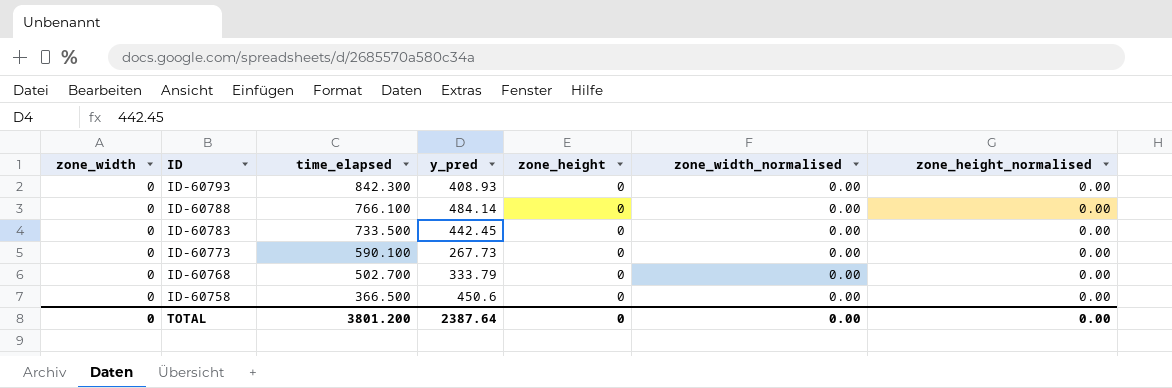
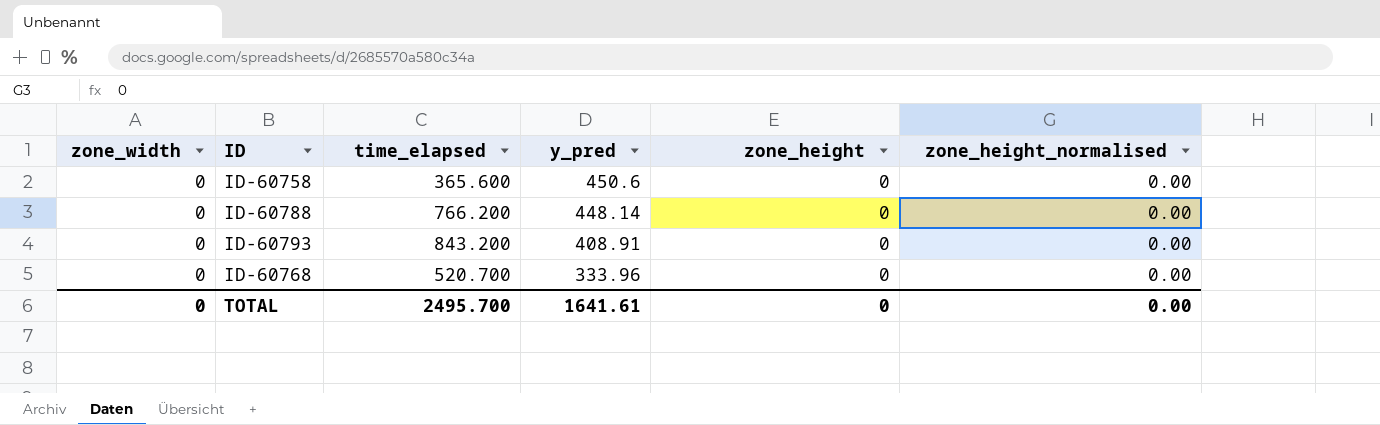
row order: ID descending -> y_pred descending
column zone_width_normalised | position: 6 -> none
row ID-60783: 0 | 733.500 | 442.45 | 0 | 0.00 | 0.00 -> none
row ID-60773: 0 | 590.100 | 267.73 | 0 | 0.00 | 0.00 -> none
ID-60758 | time_elapsed: 366.500 -> 365.600
ID-60788 | time_elapsed: 766.100 -> 766.200
ID-60788 | y_pred: 484.14 -> 448.14
ID-60793 | time_elapsed: 842.300 -> 843.200
ID-60793 | y_pred: 408.93 -> 408.91
ID-60768 | time_elapsed: 502.700 -> 520.700
ID-60768 | y_pred: 333.79 -> 333.96
TOTAL | time_elapsed: 3801.200 -> 2495.700
TOTAL | y_pred: 2387.64 -> 1641.61

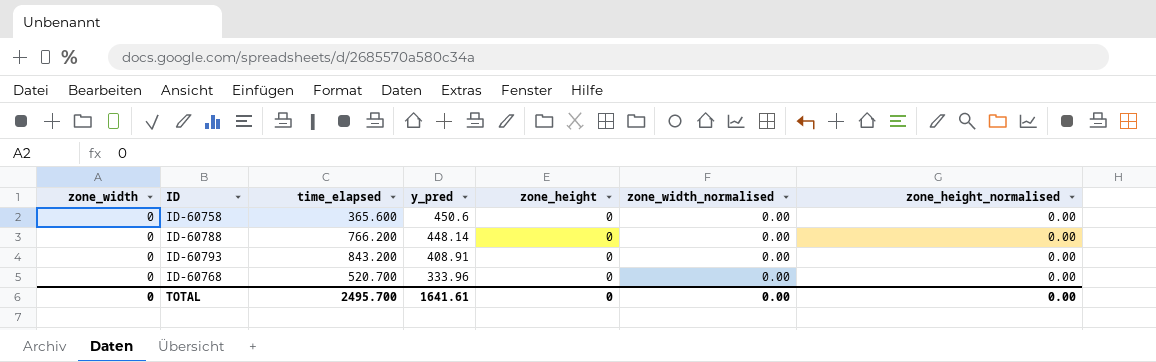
column zone_width_normalised | position: none -> 6

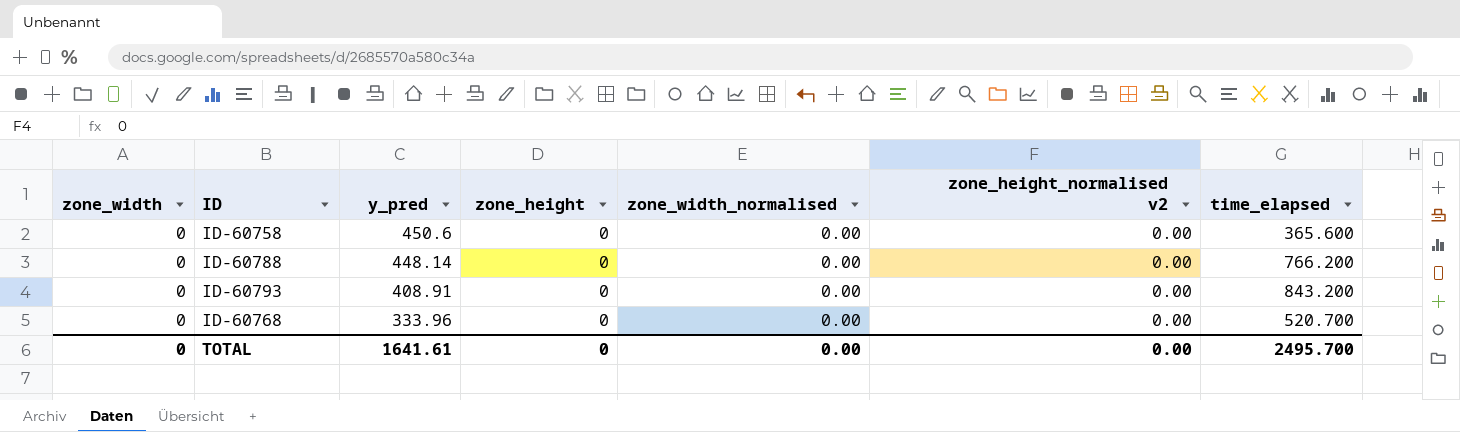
column name: zone_height_normalised -> zone_height_normalised v2
column time_elapsed | position: 3 -> 7

